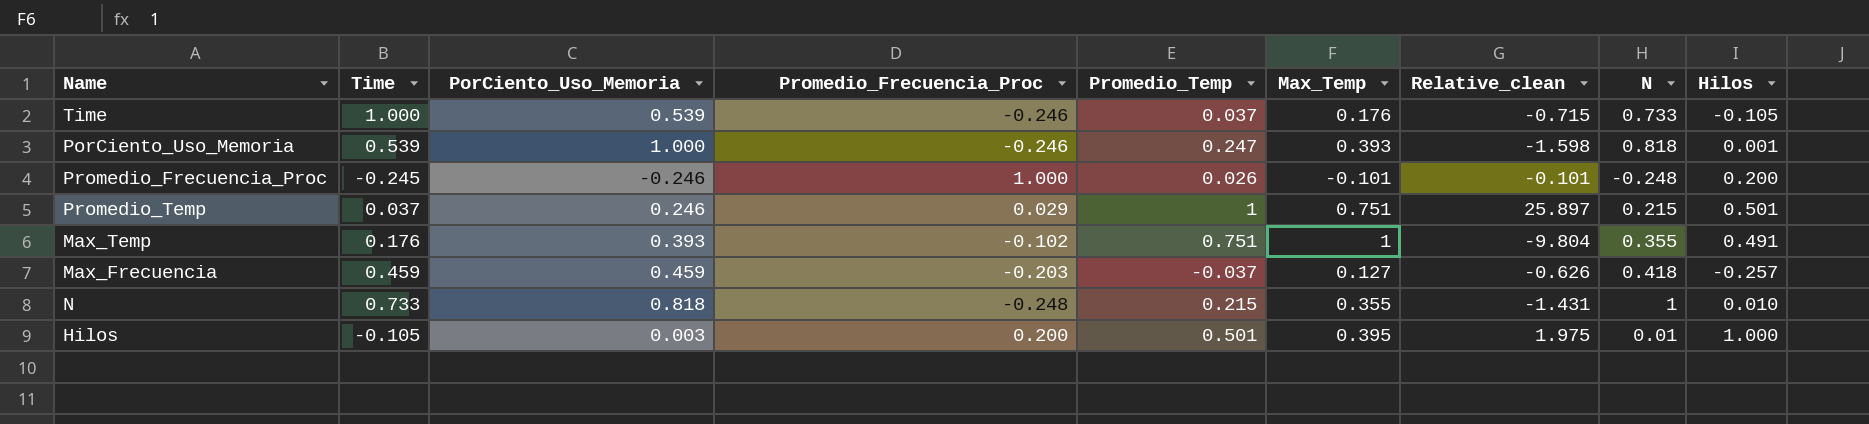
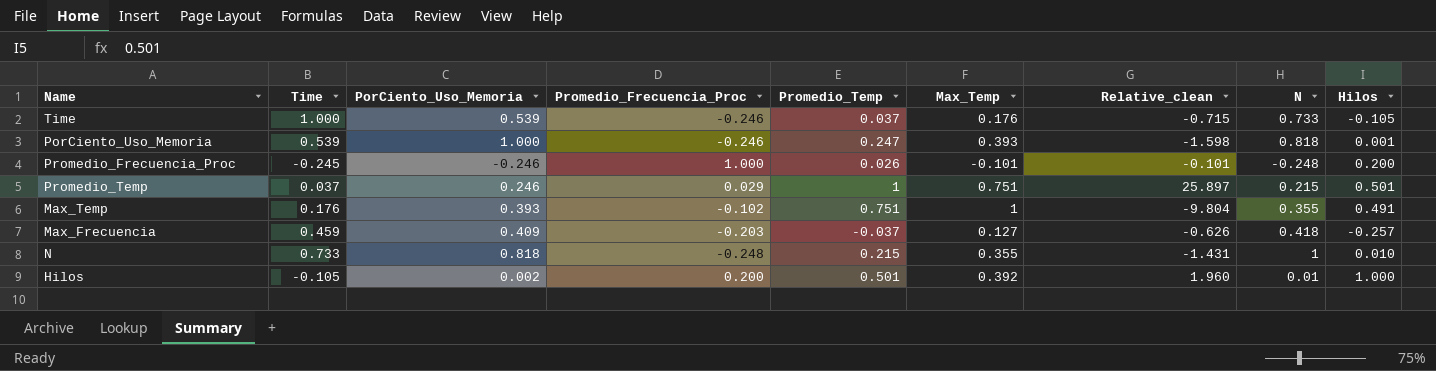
Max_Frecuencia | PorCiento_Uso_Memoria: 0.459 -> 0.409
Hilos | PorCiento_Uso_Memoria: 0.003 -> 0.002
Hilos | Max_Temp: 0.395 -> 0.392
Hilos | Relative_clean: 1.975 -> 1.960

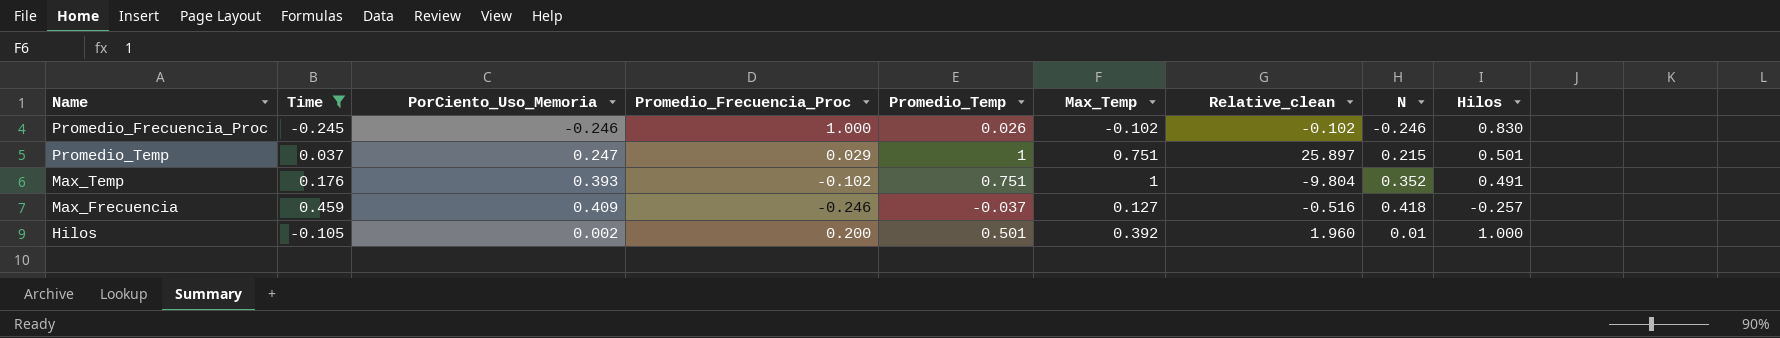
filter: none -> Time <= 0.459
Promedio_Frecuencia_Proc | Max_Temp: -0.101 -> -0.102
Promedio_Frecuencia_Proc | Relative_clean: -0.101 -> -0.102
Promedio_Frecuencia_Proc | N: -0.248 -> -0.246
Promedio_Frecuencia_Proc | Hilos: 0.200 -> 0.830
Promedio_Temp | PorCiento_Uso_Memoria: 0.246 -> 0.247
Max_Temp | N: 0.355 -> 0.352
Max_Frecuencia | Promedio_Frecuencia_Proc: -0.203 -> -0.246
Max_Frecuencia | Relative_clean: -0.626 -> -0.516

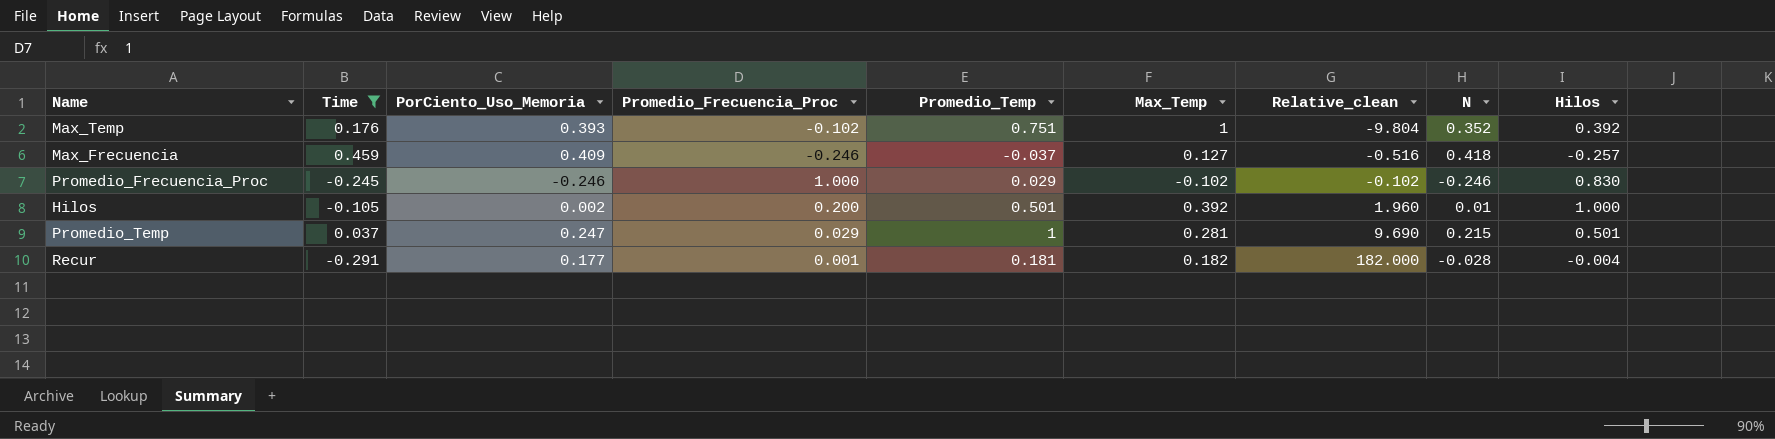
row order: none -> Relative_clean ascending
Max_Temp | Hilos: 0.491 -> 0.392
Promedio_Frecuencia_Proc | Promedio_Temp: 0.026 -> 0.029
Promedio_Temp | Max_Temp: 0.751 -> 0.281
Promedio_Temp | Relative_clean: 25.897 -> 9.690
row Recur: none -> -0.291 | 0.177 | 0.001 | 0.181 | 0.182 | 182.000 | -0.028 | -0.004

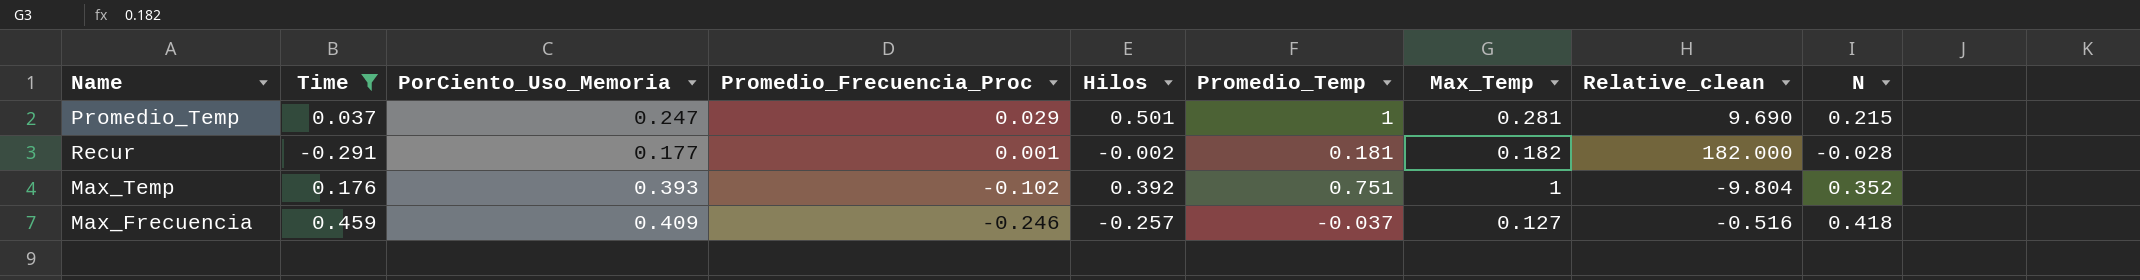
row order: Relative_clean ascending -> Promedio_Frecuencia_Proc descending
column Hilos | position: 9 -> 5
row Promedio_Frecuencia_Proc: -0.245 | -0.246 | 1.000 | 0.029 | -0.102 | -0.102 | -0.246 | 0.830 -> none
row Hilos: -0.105 | 0.002 | 0.200 | 0.501 | 0.392 | 1.960 | 0.01 | 1.000 -> none
Recur | Hilos: -0.004 -> -0.002

